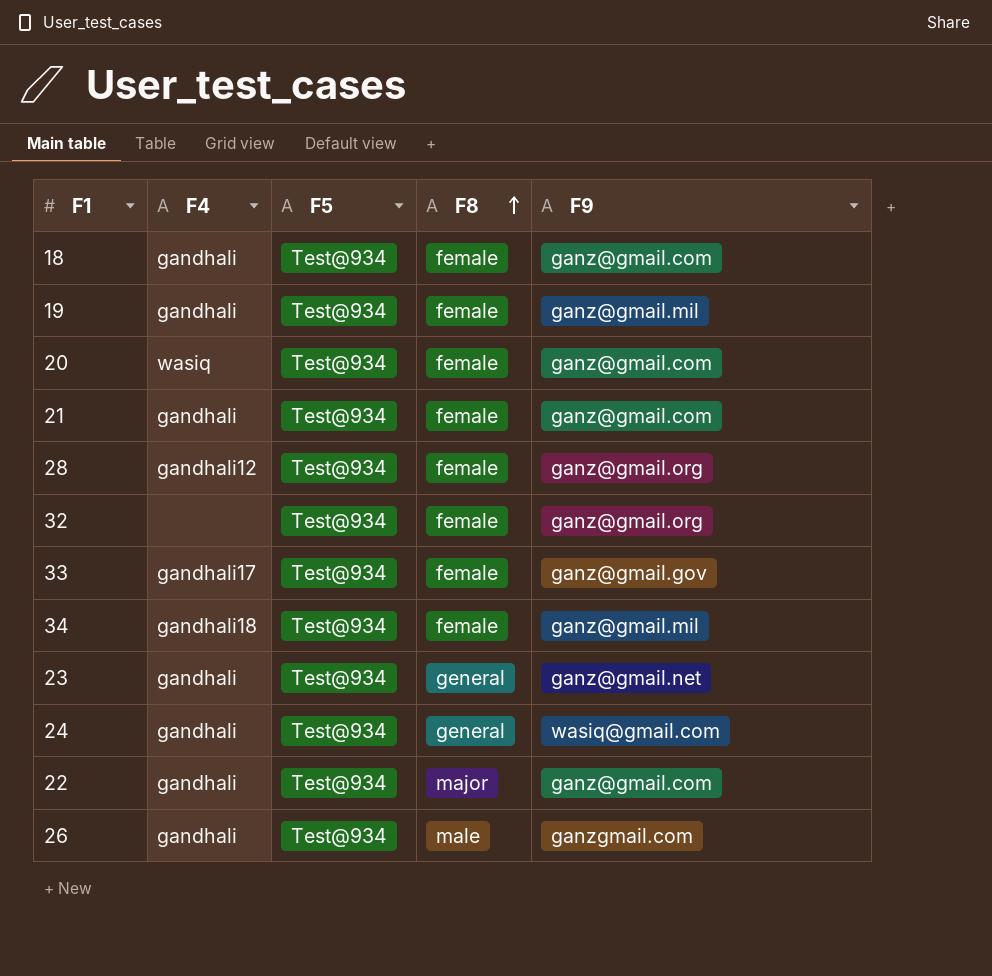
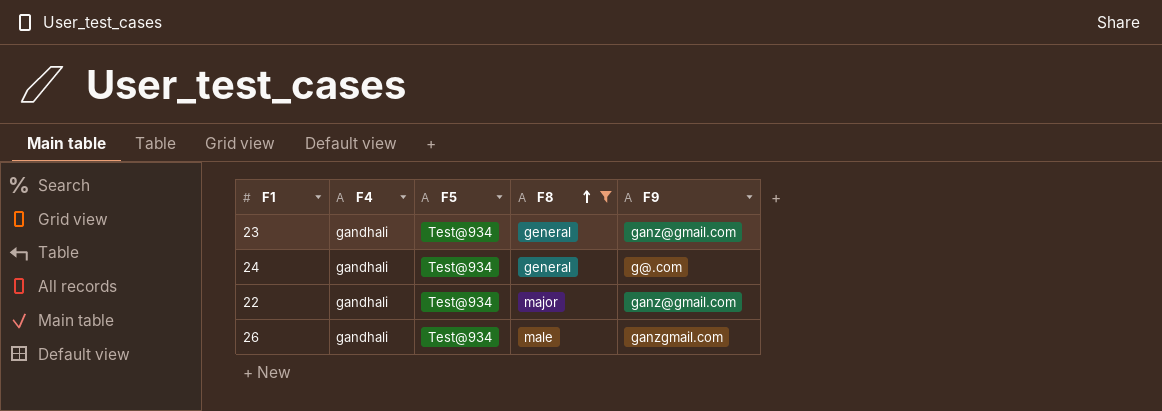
filter: none -> F8 != female
23 | F9: ganz@gmail.net -> ganz@gmail.com
24 | F9: wasiq@gmail.com -> g@.com

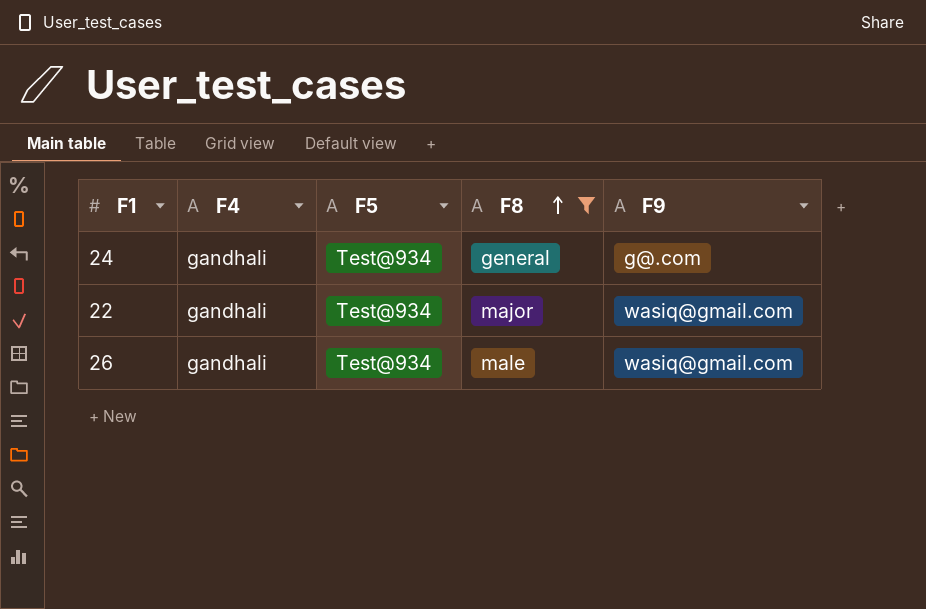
row 23: gandhali | Test@934 | general | ganz@gmail.com -> none
22 | F9: ganz@gmail.com -> wasiq@gmail.com
26 | F9: ganzgmail.com -> wasiq@gmail.com

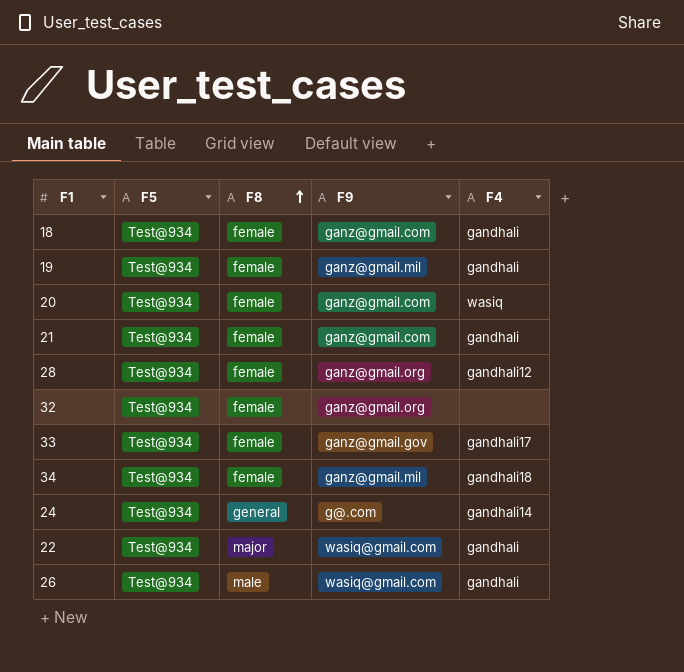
filter: F8 != female -> none
column F4 | position: 2 -> 5
24 | F4: gandhali -> gandhali14

